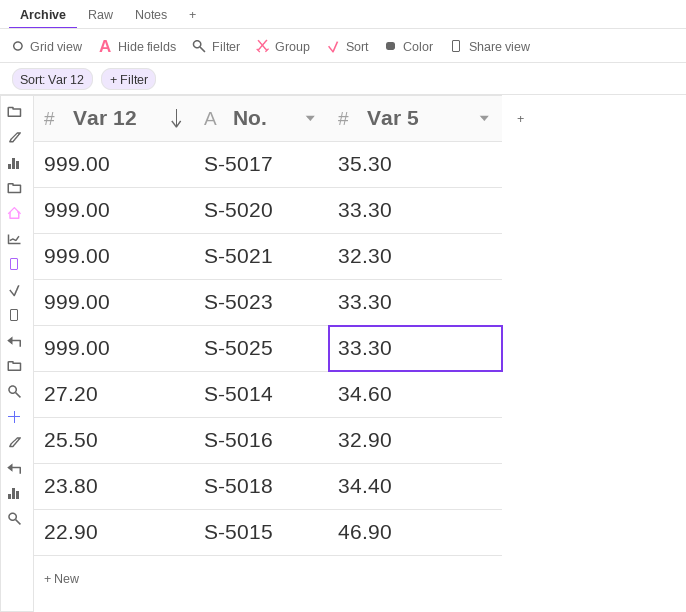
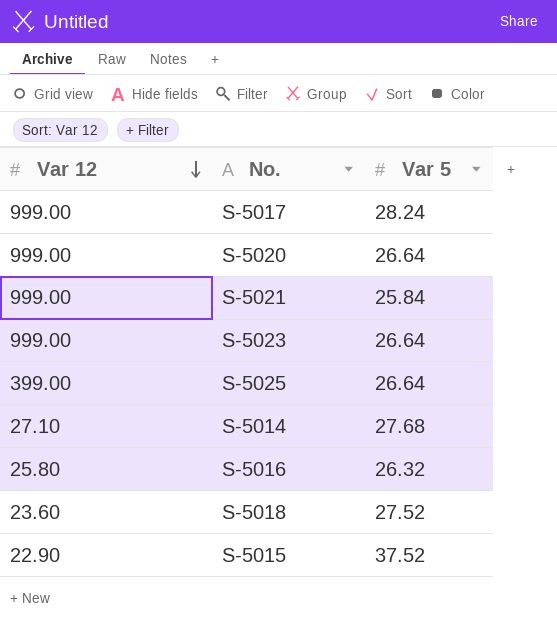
S-5017 | Var 5: 35.30 -> 28.24
S-5020 | Var 5: 33.30 -> 26.64
S-5021 | Var 5: 32.30 -> 25.84
S-5023 | Var 5: 33.30 -> 26.64
S-5025 | Var 12: 999.00 -> 399.00
S-5025 | Var 5: 33.30 -> 26.64
S-5014 | Var 12: 27.20 -> 27.10
S-5014 | Var 5: 34.60 -> 27.68
S-5016 | Var 12: 25.50 -> 25.80
S-5016 | Var 5: 32.90 -> 26.32
S-5018 | Var 12: 23.80 -> 23.60
S-5018 | Var 5: 34.40 -> 27.52
S-5015 | Var 5: 46.90 -> 37.52

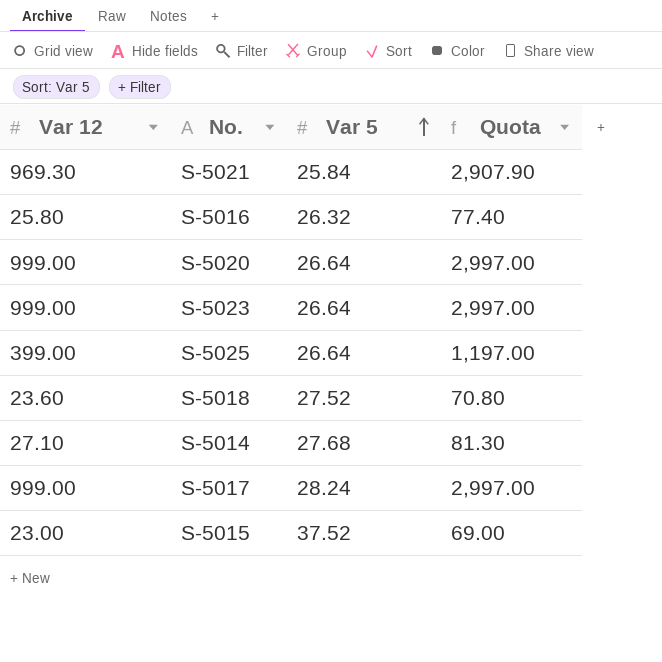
row order: Var 12 descending -> Var 5 ascending
column Quota | formula: none -> [Var 12] * 3
S-5021 | Var 12: 999.00 -> 969.30
S-5015 | Var 12: 22.90 -> 23.00

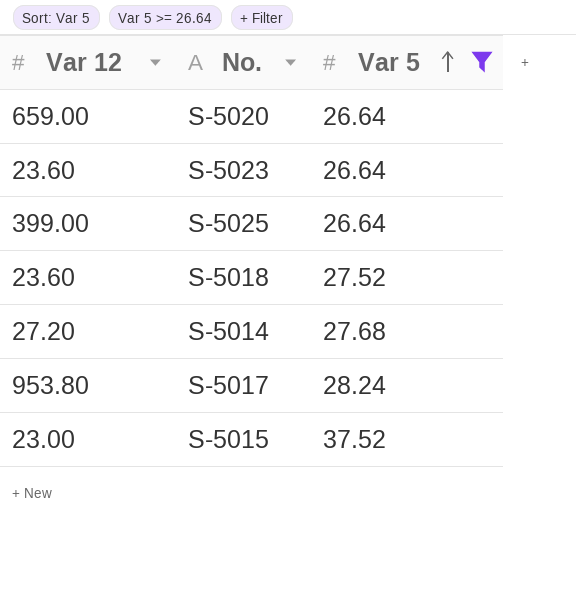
filter: none -> Var 5 >= 26.64
column Quota | formula: [Var 12] * 3 -> none
S-5020 | Var 12: 999.00 -> 659.00
S-5023 | Var 12: 999.00 -> 23.60
S-5014 | Var 12: 27.10 -> 27.20
S-5017 | Var 12: 999.00 -> 953.80

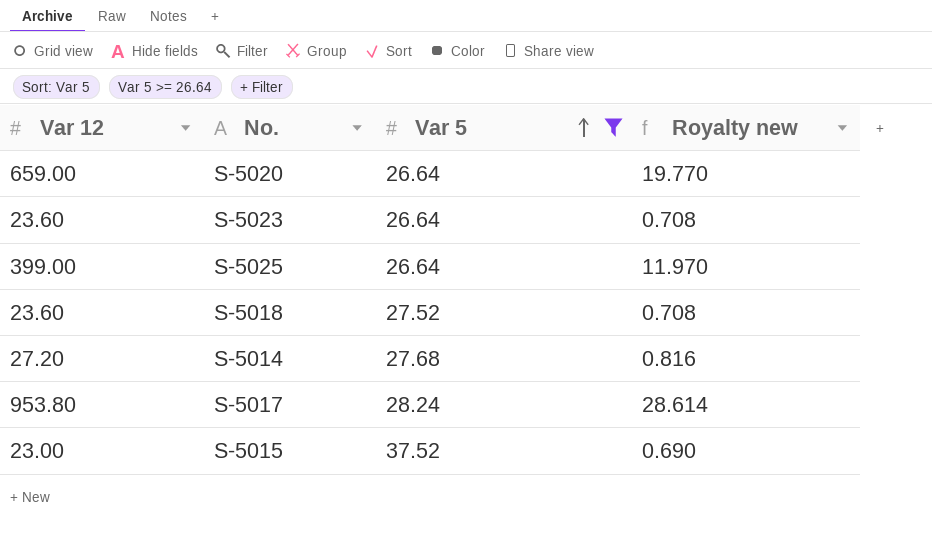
column Royalty new | formula: none -> [Var 12] * 0.03

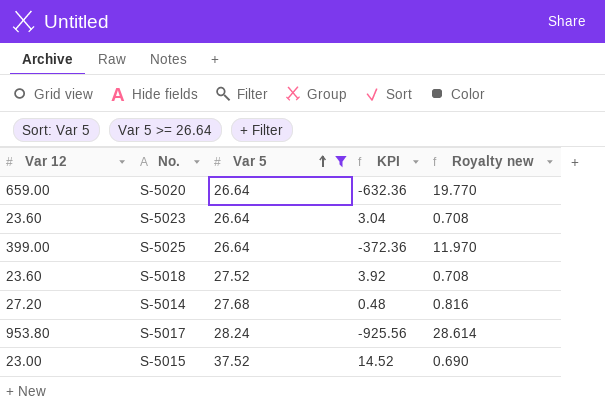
column KPI | formula: none -> [Var 5] - [Var 12]

